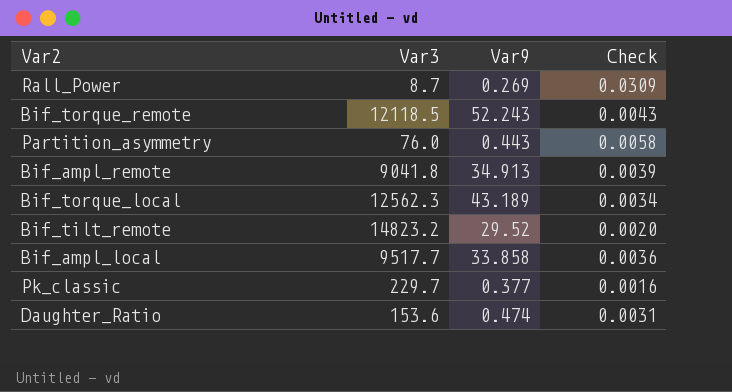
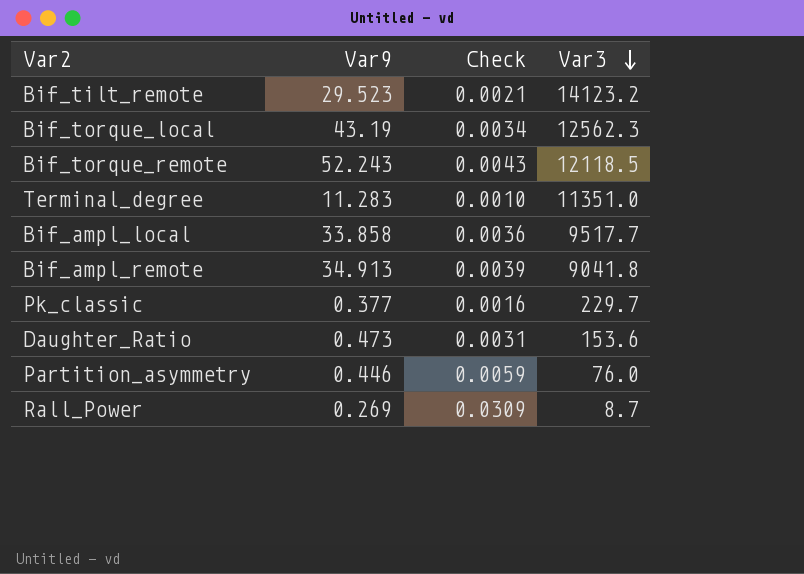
row order: none -> Var3 descending
column Var3 | position: 2 -> 4
Bif_tilt_remote | Var9: 29.52 -> 29.523
Bif_tilt_remote | Check: 0.0020 -> 0.0021
Bif_tilt_remote | Var3: 14823.2 -> 14123.2
Bif_torque_local | Var9: 43.189 -> 43.19
row Terminal_degree: none -> 11.283 | 0.0010 | 11351.0
Daughter_Ratio | Var9: 0.474 -> 0.473
Partition_asymmetry | Var9: 0.443 -> 0.446
Partition_asymmetry | Check: 0.0058 -> 0.0059

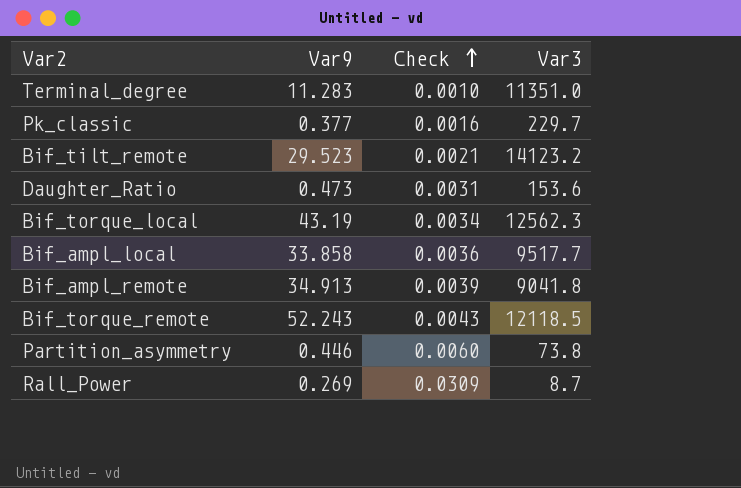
row order: Var3 descending -> Check ascending
Partition_asymmetry | Check: 0.0059 -> 0.0060
Partition_asymmetry | Var3: 76.0 -> 73.8

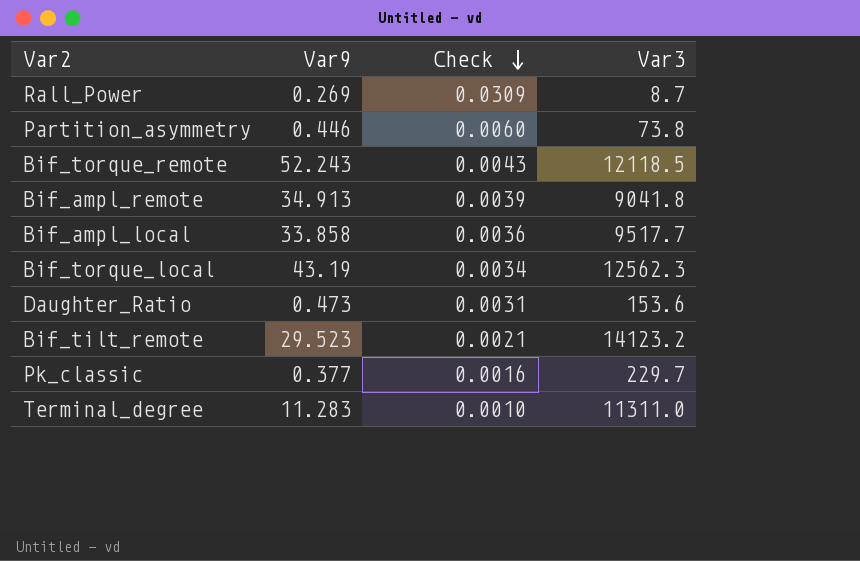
row order: Check ascending -> Check descending
Terminal_degree | Var3: 11351.0 -> 11311.0

